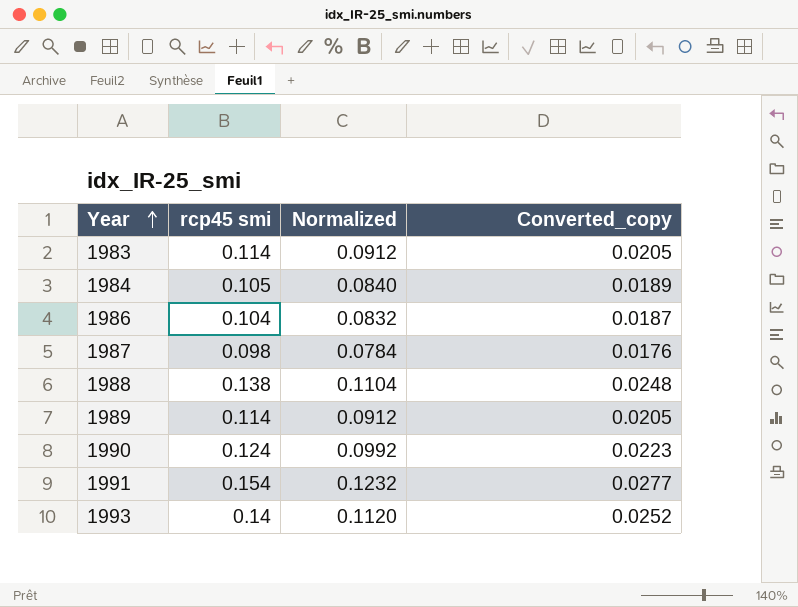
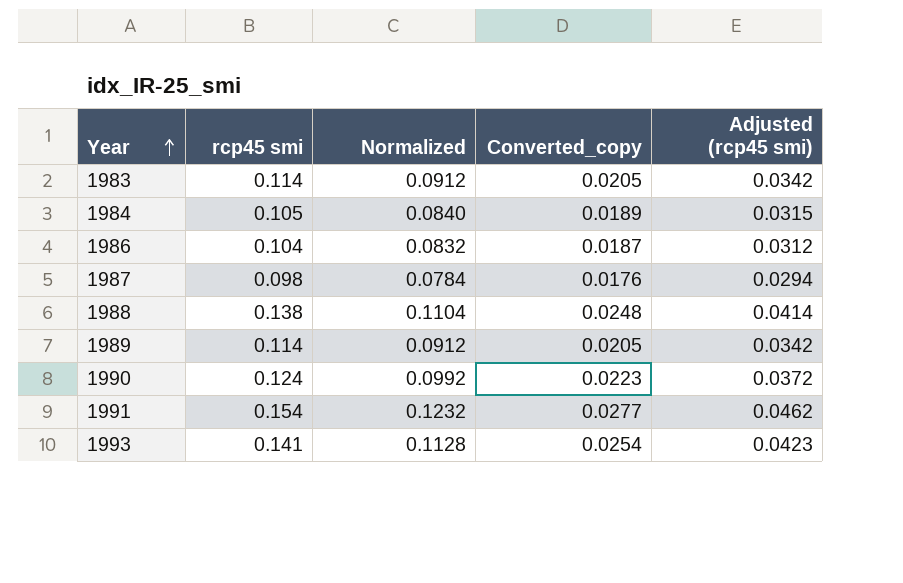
column Adjusted (rcp45 smi) | formula: none -> [rcp45 smi] * 0.3
1993 | rcp45 smi: 0.14 -> 0.141
1993 | Normalized: 0.1120 -> 0.1128
1993 | Converted_copy: 0.0252 -> 0.0254

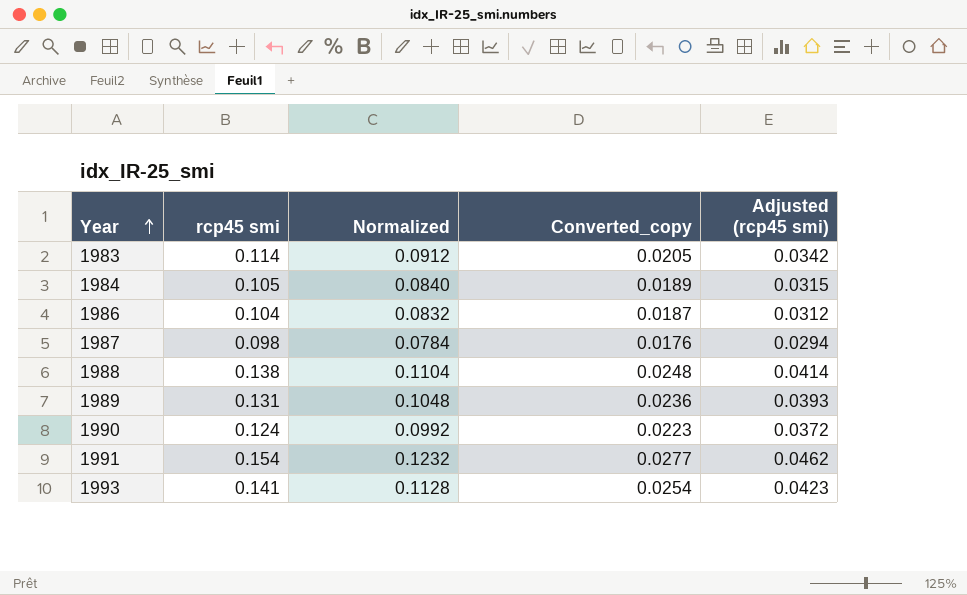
1989 | rcp45 smi: 0.114 -> 0.131
1989 | Normalized: 0.0912 -> 0.1048
1989 | Converted_copy: 0.0205 -> 0.0236
1989 | Adjusted (rcp45 smi): 0.0342 -> 0.0393

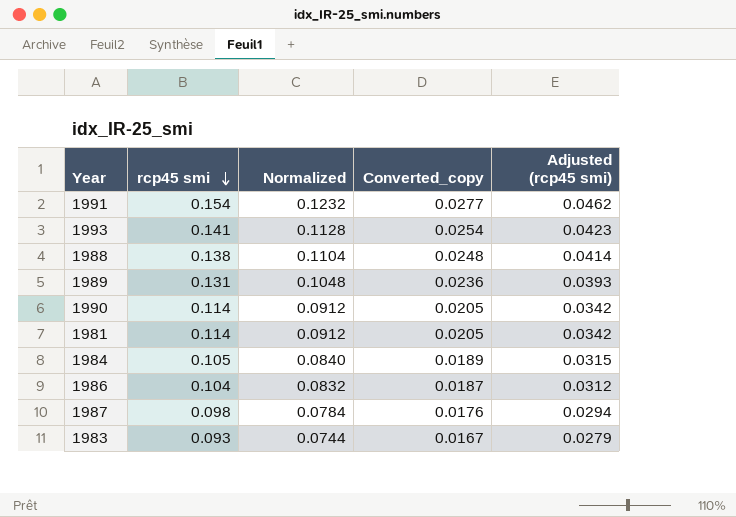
row order: Year ascending -> rcp45 smi descending
1990 | rcp45 smi: 0.124 -> 0.114
1990 | Normalized: 0.0992 -> 0.0912
1990 | Converted_copy: 0.0223 -> 0.0205
1990 | Adjusted (rcp45 smi): 0.0372 -> 0.0342
row 1981: none -> 0.114 | 0.0912 | 0.0205 | 0.0342
1983 | rcp45 smi: 0.114 -> 0.093
1983 | Normalized: 0.0912 -> 0.0744
1983 | Converted_copy: 0.0205 -> 0.0167
1983 | Adjusted (rcp45 smi): 0.0342 -> 0.0279

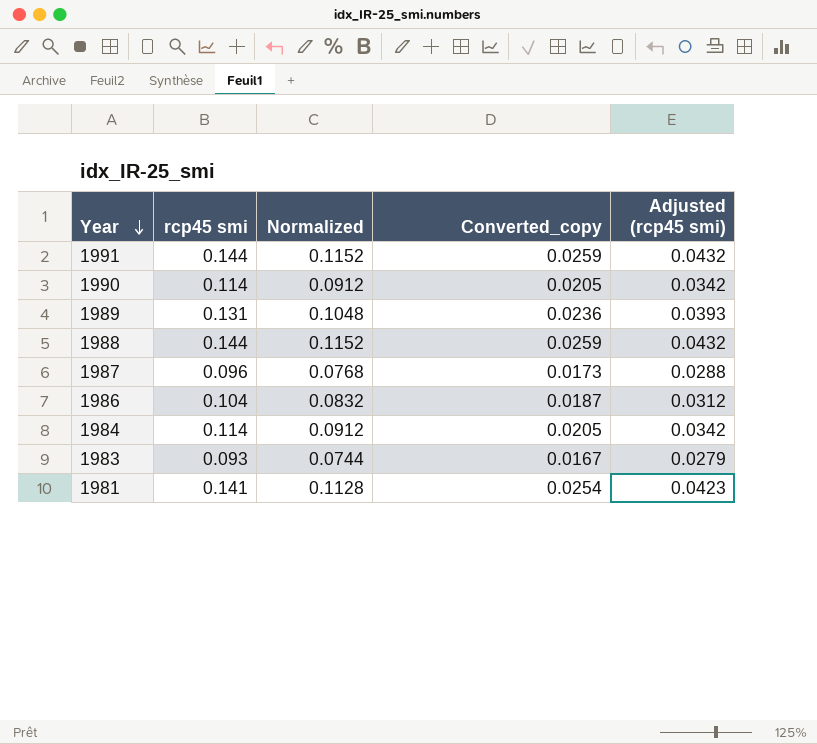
row order: rcp45 smi descending -> Year descending
row 1993: 0.141 | 0.1128 | 0.0254 | 0.0423 -> none
1991 | rcp45 smi: 0.154 -> 0.144
1991 | Normalized: 0.1232 -> 0.1152
1991 | Converted_copy: 0.0277 -> 0.0259
1991 | Adjusted (rcp45 smi): 0.0462 -> 0.0432
1988 | rcp45 smi: 0.138 -> 0.144
1988 | Normalized: 0.1104 -> 0.1152
1988 | Converted_copy: 0.0248 -> 0.0259
1988 | Adjusted (rcp45 smi): 0.0414 -> 0.0432
1987 | rcp45 smi: 0.098 -> 0.096
1987 | Normalized: 0.0784 -> 0.0768
1987 | Converted_copy: 0.0176 -> 0.0173
1987 | Adjusted (rcp45 smi): 0.0294 -> 0.0288
1984 | rcp45 smi: 0.105 -> 0.114
1984 | Normalized: 0.0840 -> 0.0912
1984 | Converted_copy: 0.0189 -> 0.0205
1984 | Adjusted (rcp45 smi): 0.0315 -> 0.0342
1981 | rcp45 smi: 0.114 -> 0.141
1981 | Normalized: 0.0912 -> 0.1128
1981 | Converted_copy: 0.0205 -> 0.0254
1981 | Adjusted (rcp45 smi): 0.0342 -> 0.0423

